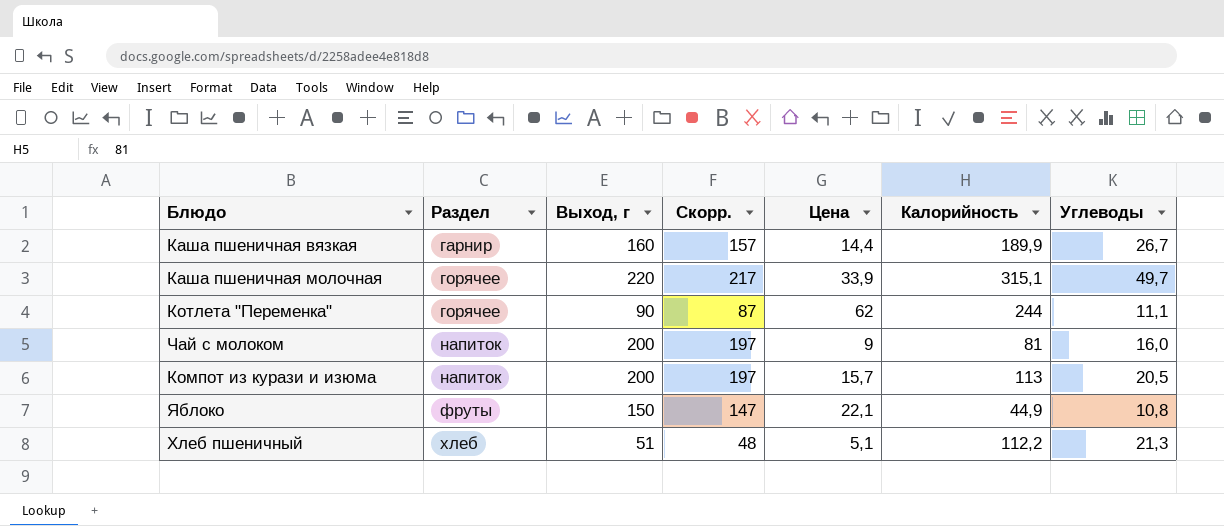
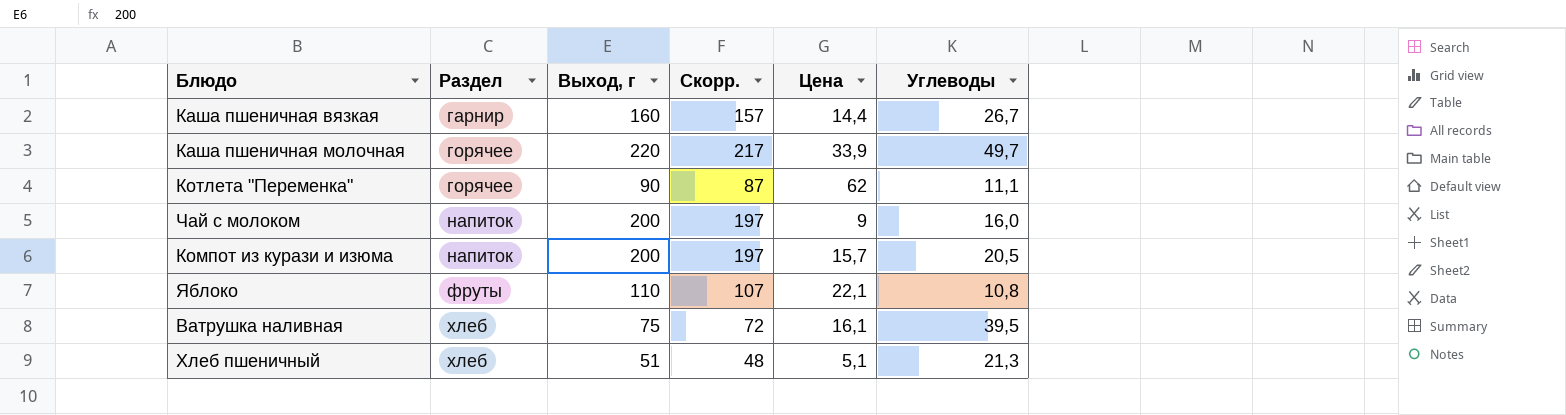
column Калорийность | position: 6 -> none
Яблоко | Выход, г: 150 -> 110
Яблоко | Скорр.: 147 -> 107
row Ватрушка наливная: none -> хлеб | 75 | 72 | 16,1 | 39,5

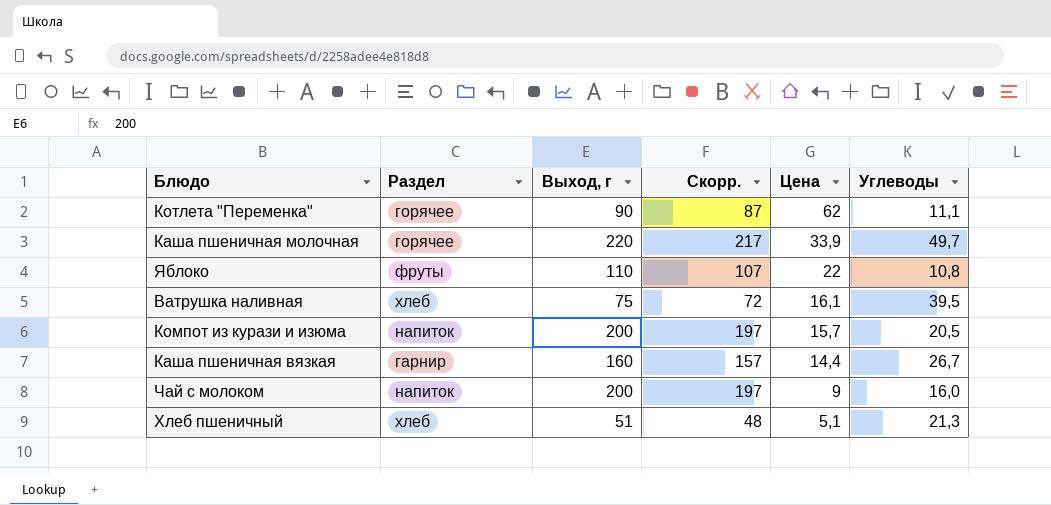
row order: Раздел ascending -> Цена descending
Яблоко | Цена: 22,1 -> 22

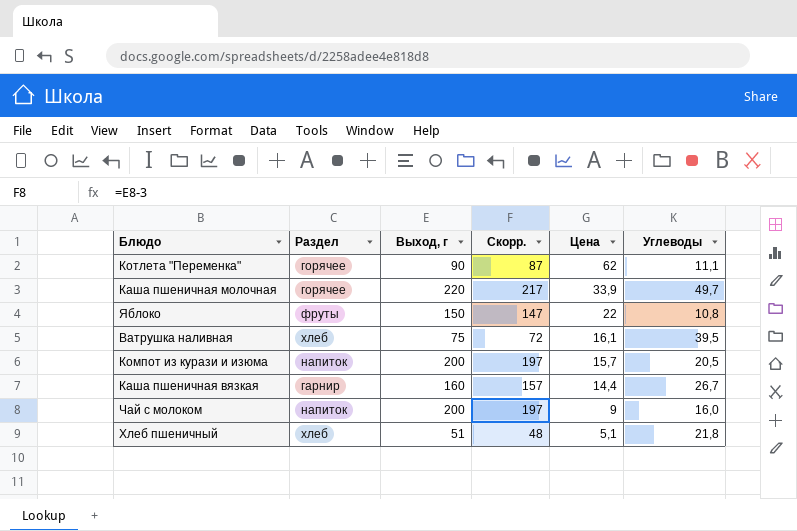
Яблоко | Выход, г: 110 -> 150
Яблоко | Скорр.: 107 -> 147
Хлеб пшеничный | Углеводы: 21,3 -> 21,8

